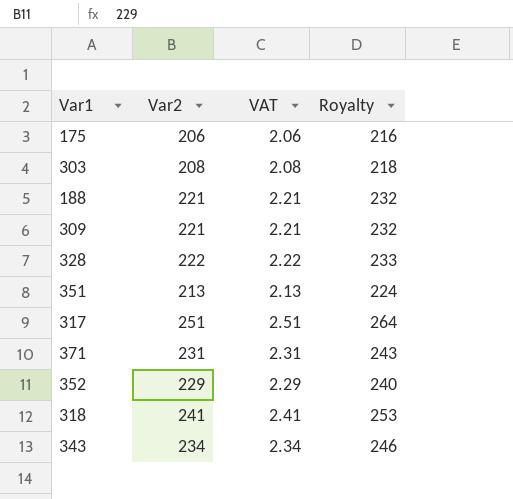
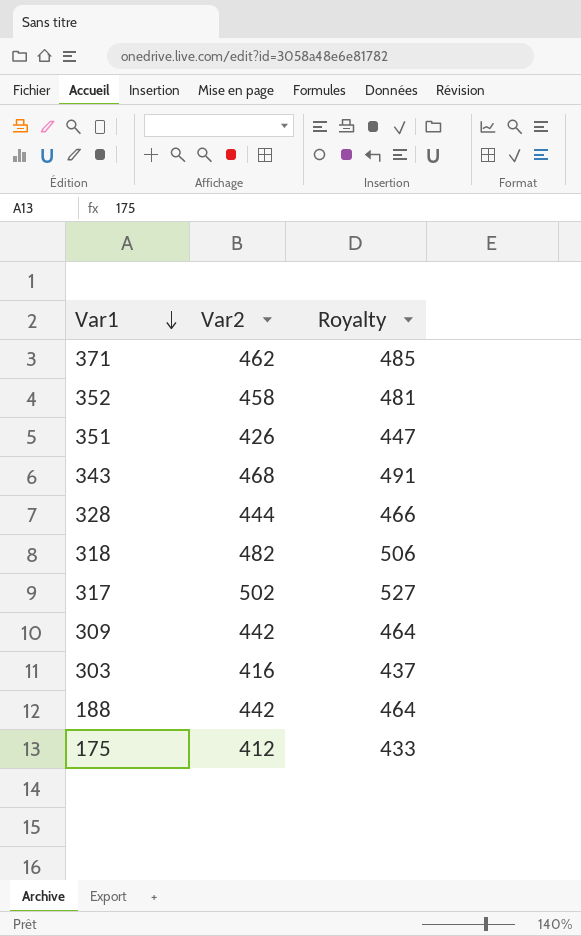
row order: none -> Var1 descending
column VAT | formula: [Var2] * 0.01 -> none
371 | Var2: 231 -> 462
371 | Royalty: 243 -> 485
352 | Var2: 229 -> 458
352 | Royalty: 240 -> 481
351 | Var2: 213 -> 426
351 | Royalty: 224 -> 447
343 | Var2: 234 -> 468
343 | Royalty: 246 -> 491
328 | Var2: 222 -> 444
328 | Royalty: 233 -> 466
318 | Var2: 241 -> 482
318 | Royalty: 253 -> 506
317 | Var2: 251 -> 502
317 | Royalty: 264 -> 527
309 | Var2: 221 -> 442
309 | Royalty: 232 -> 464
303 | Var2: 208 -> 416
303 | Royalty: 218 -> 437
188 | Var2: 221 -> 442
188 | Royalty: 232 -> 464
175 | Var2: 206 -> 412
175 | Royalty: 216 -> 433

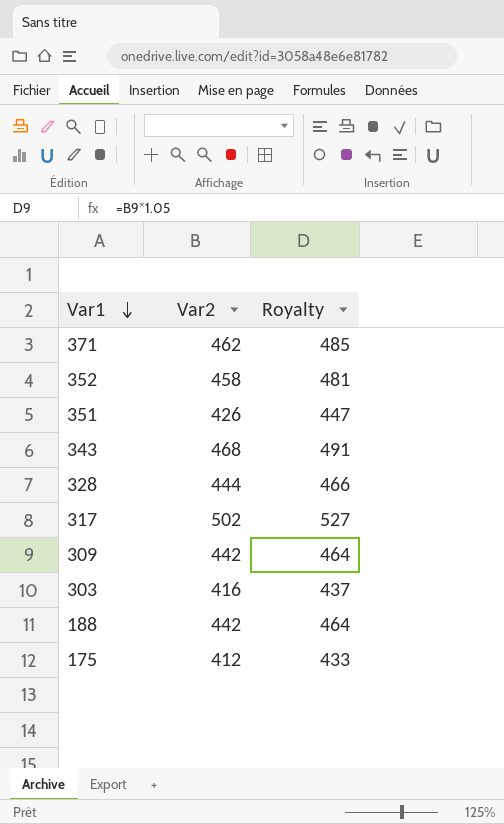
row 318: 482 | 506 -> none

